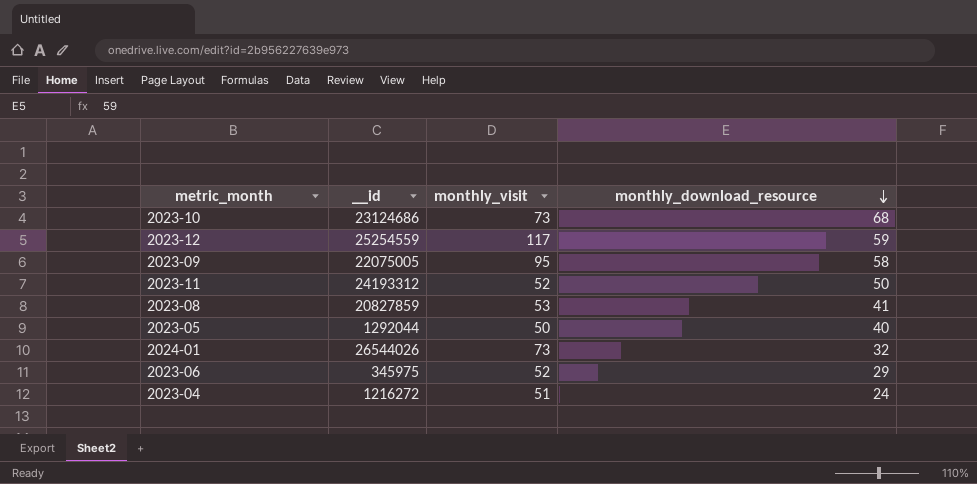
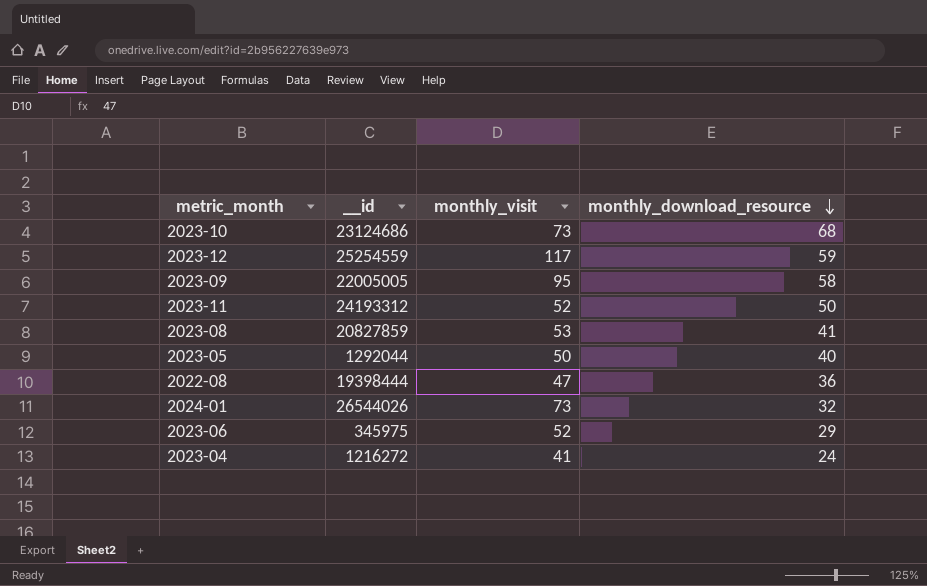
2023-09 | __id: 22075005 -> 22005005
row 2022-08: none -> 19398444 | 47 | 36
2023-04 | monthly_visit: 51 -> 41

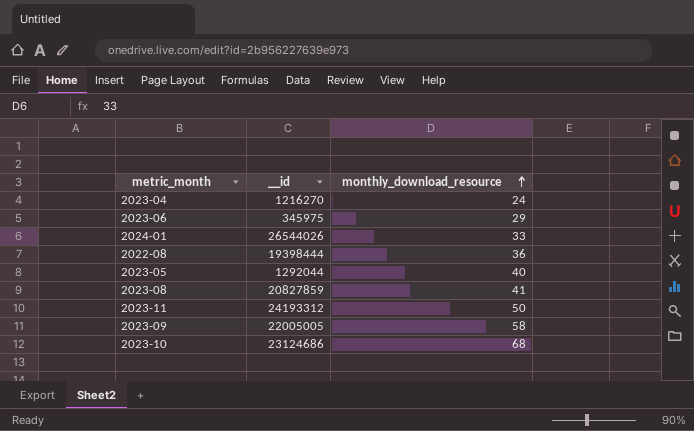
row order: monthly_download_resource descending -> monthly_download_resource ascending
column monthly_visit | position: 3 -> none
row 2023-12: 25254559 | 117 | 59 -> none
2023-04 | __id: 1216272 -> 1216270
2024-01 | monthly_download_resource: 32 -> 33

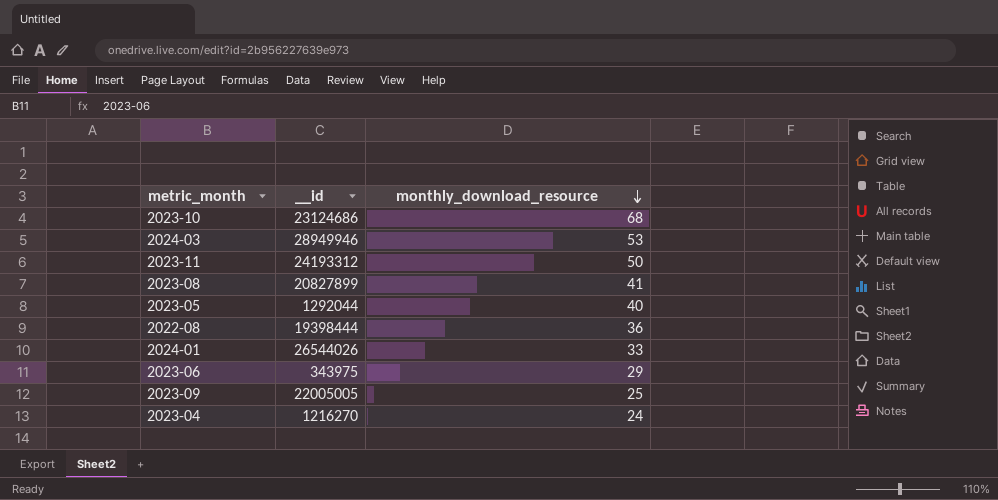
row order: monthly_download_resource ascending -> monthly_download_resource descending
row 2024-03: none -> 28949946 | 53
2023-08 | __id: 20827859 -> 20827899
2023-06 | __id: 345975 -> 343975
2023-09 | monthly_download_resource: 58 -> 25

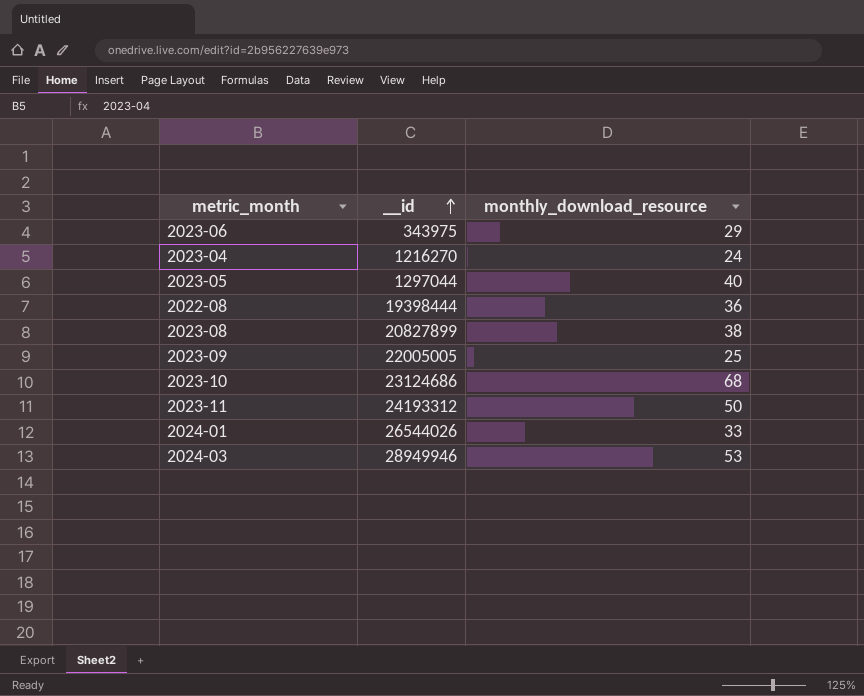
row order: monthly_download_resource descending -> __id ascending
2023-05 | __id: 1292044 -> 1297044
2023-08 | monthly_download_resource: 41 -> 38

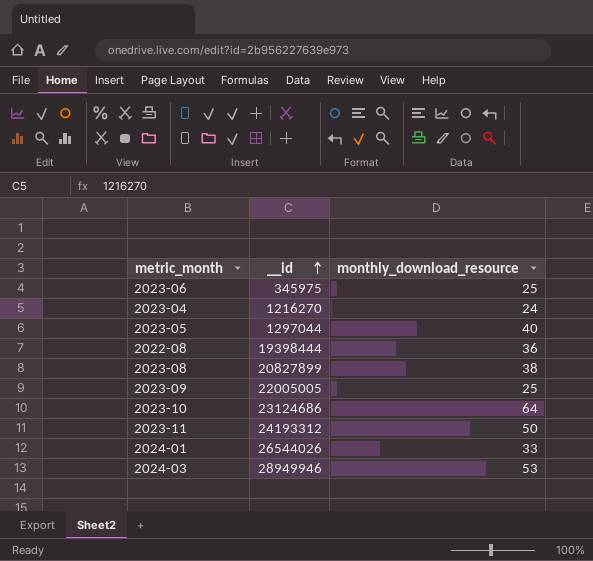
2023-06 | __id: 343975 -> 345975
2023-06 | monthly_download_resource: 29 -> 25
2023-10 | monthly_download_resource: 68 -> 64

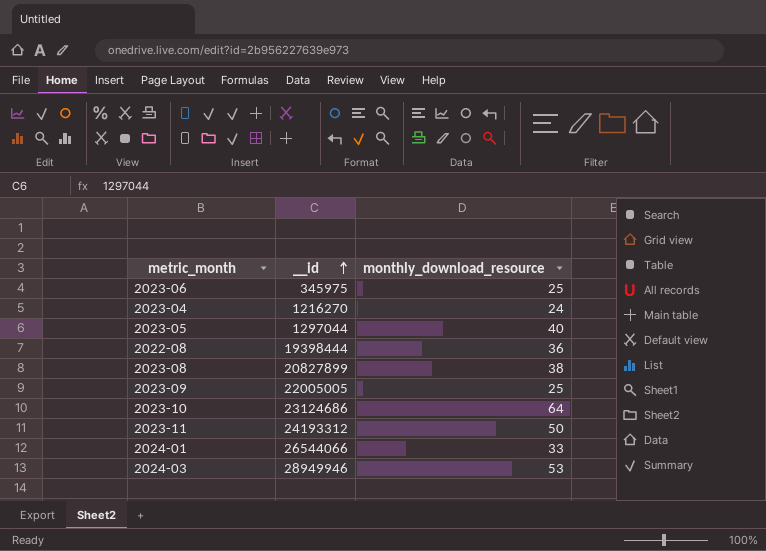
2024-01 | __id: 26544026 -> 26544066

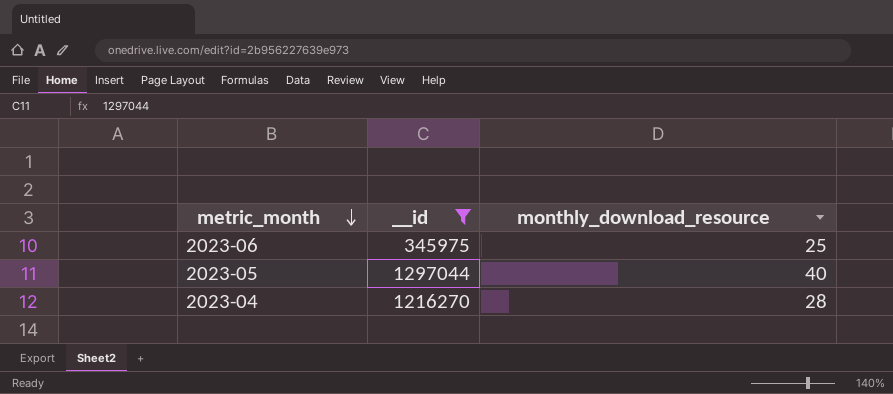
filter: none -> __id <= 1297044
row order: __id ascending -> metric_month descending
2023-04 | monthly_download_resource: 24 -> 28

